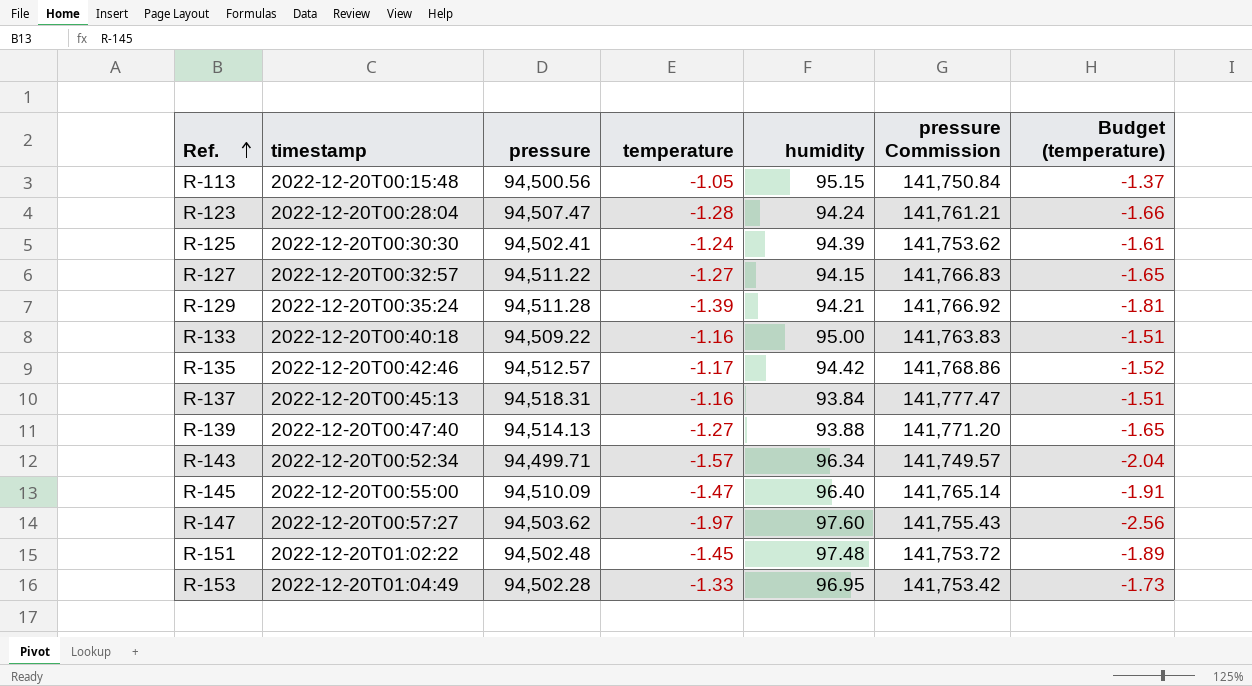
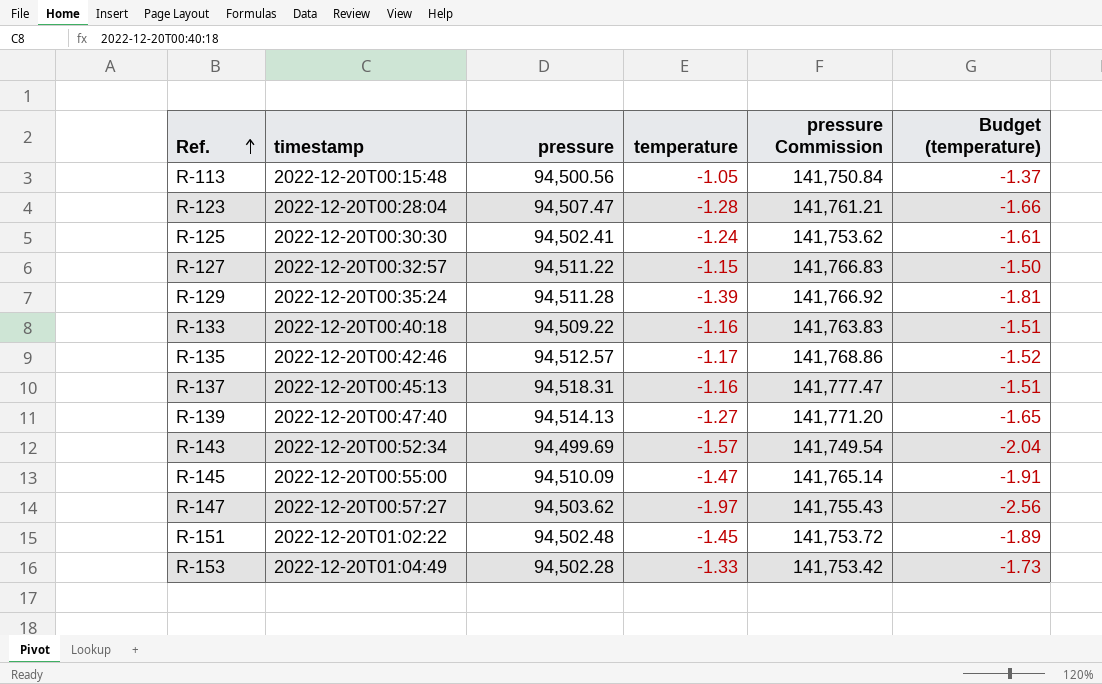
column humidity | position: 5 -> none
R-127 | temperature: -1.27 -> -1.15
R-127 | Budget (temperature): -1.65 -> -1.50
R-143 | pressure: 94,499.71 -> 94,499.69
R-143 | pressure Commission: 141,749.57 -> 141,749.54

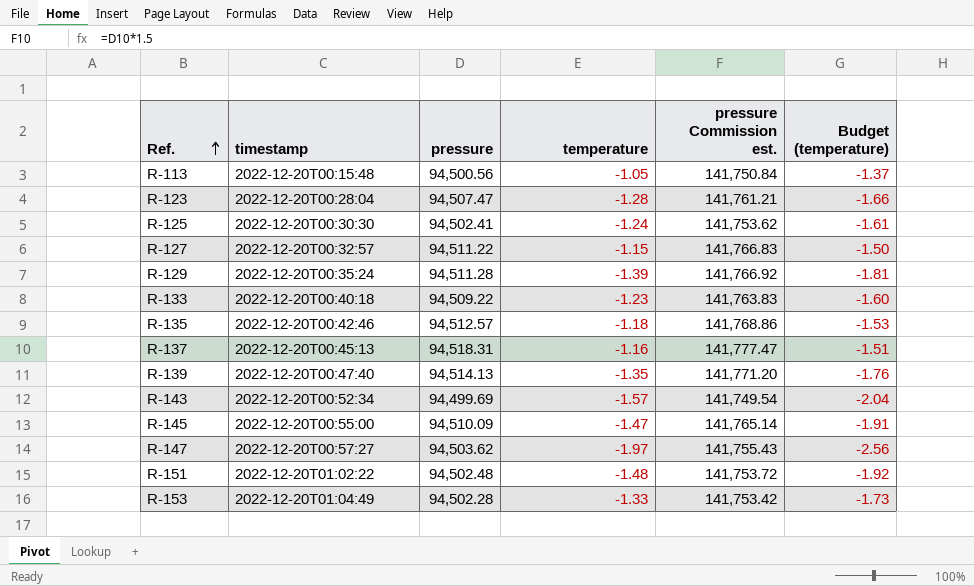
column name: pressure Commission -> pressure Commission est.
R-133 | temperature: -1.16 -> -1.23
R-133 | Budget (temperature): -1.51 -> -1.60
R-135 | temperature: -1.17 -> -1.18
R-135 | Budget (temperature): -1.52 -> -1.53
R-139 | temperature: -1.27 -> -1.35
R-139 | Budget (temperature): -1.65 -> -1.76
R-151 | temperature: -1.45 -> -1.48
R-151 | Budget (temperature): -1.89 -> -1.92

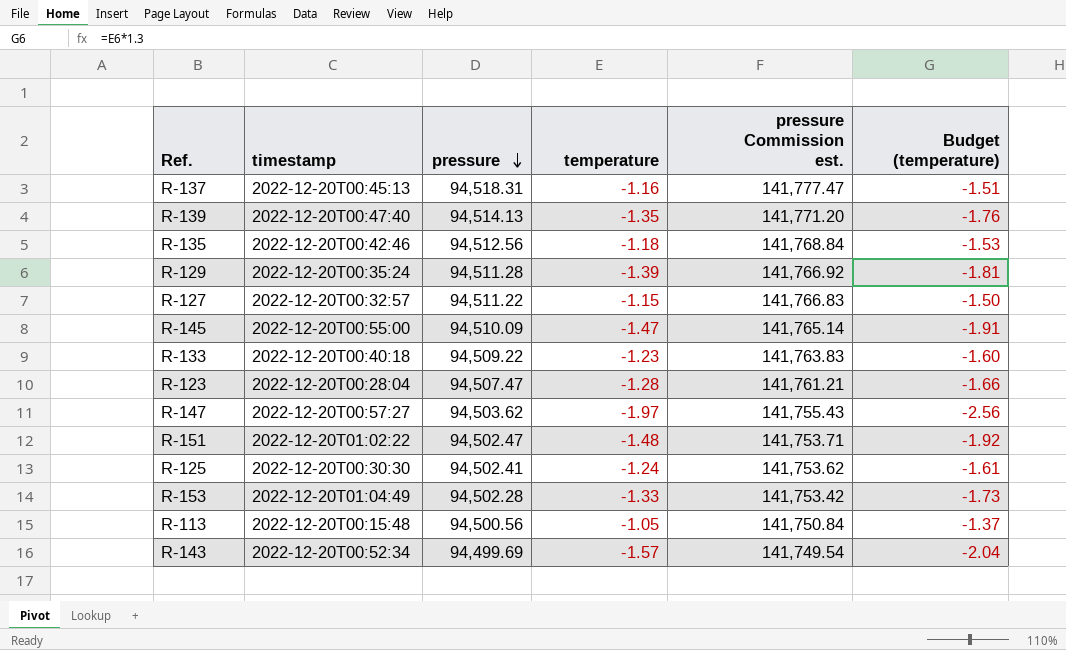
row order: Ref. ascending -> pressure descending
R-135 | pressure: 94,512.57 -> 94,512.56
R-135 | pressure Commission est.: 141,768.86 -> 141,768.84
R-151 | pressure: 94,502.48 -> 94,502.47
R-151 | pressure Commission est.: 141,753.72 -> 141,753.71

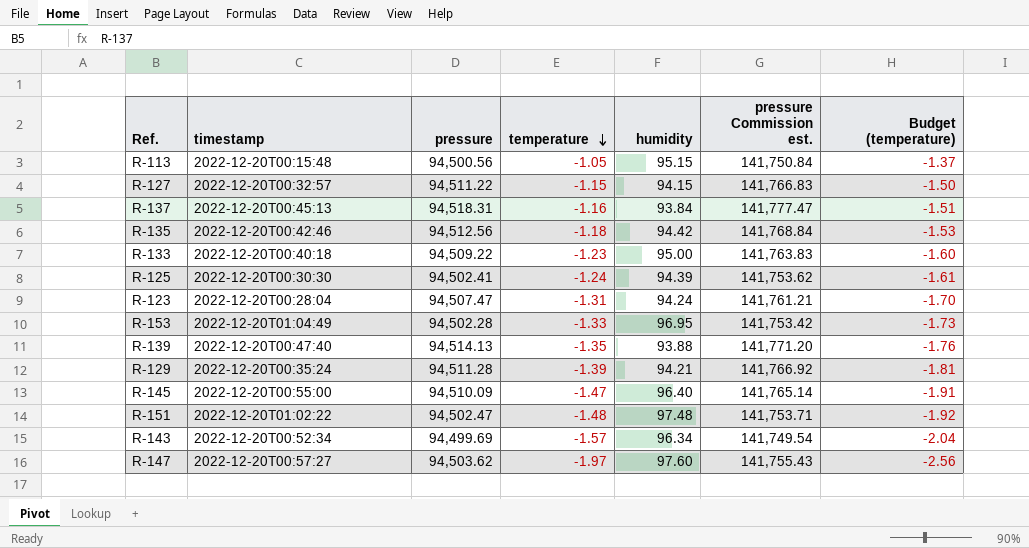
row order: pressure descending -> temperature descending
column humidity | position: none -> 5
R-123 | temperature: -1.28 -> -1.31
R-123 | Budget (temperature): -1.66 -> -1.70

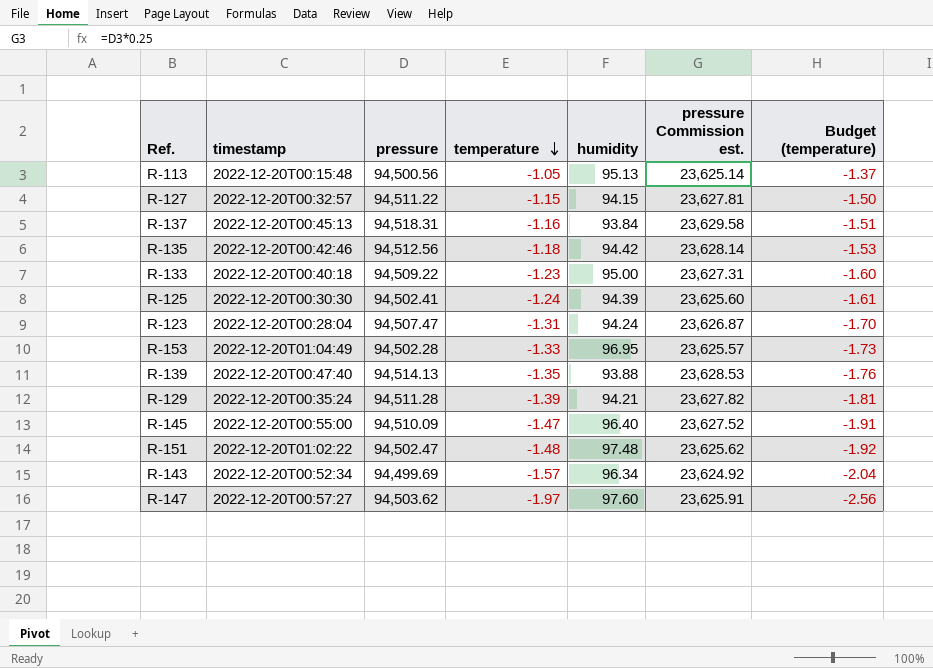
column pressure Commission est. | formula: [pressure] * 1.5 -> [pressure] * 0.25
R-113 | humidity: 95.15 -> 95.13

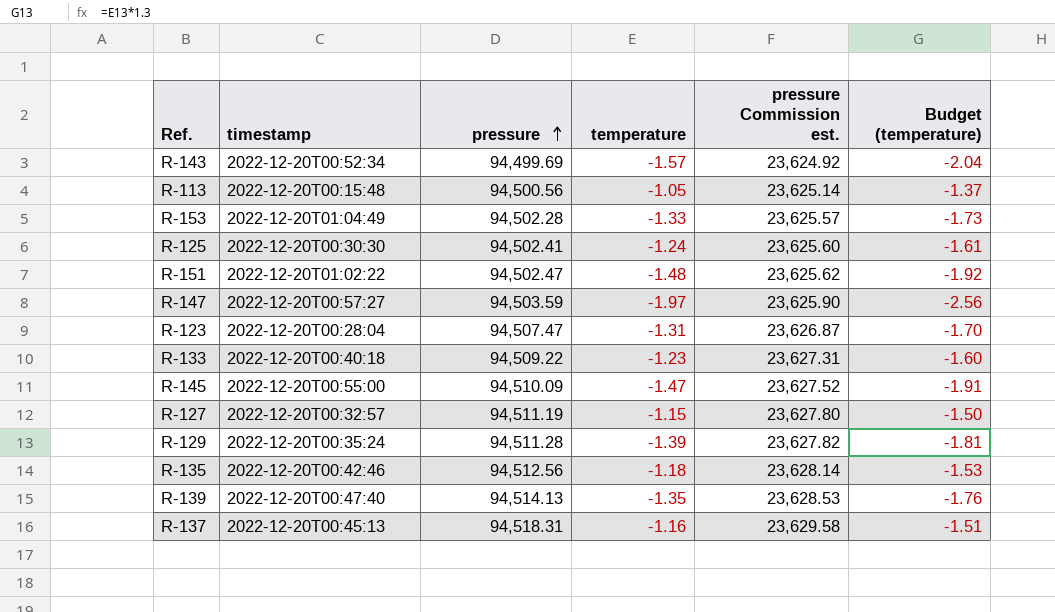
row order: temperature descending -> pressure ascending
column humidity | position: 5 -> none
R-147 | pressure: 94,503.62 -> 94,503.59
R-147 | pressure Commission est.: 23,625.91 -> 23,625.90
R-127 | pressure: 94,511.22 -> 94,511.19
R-127 | pressure Commission est.: 23,627.81 -> 23,627.80

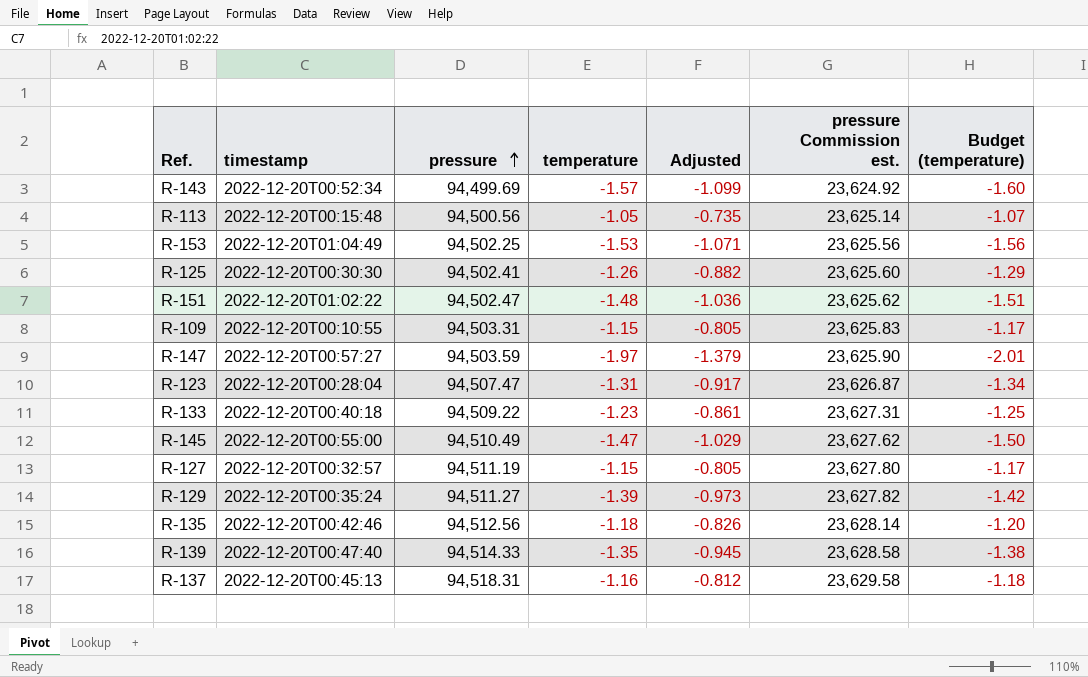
column Adjusted | formula: none -> [temperature] * 0.7
column Budget (temperature) | formula: [temperature] * 1.3 -> [temperature] * 1.02
R-153 | pressure: 94,502.28 -> 94,502.25
R-153 | temperature: -1.33 -> -1.53
R-153 | pressure Commission est.: 23,625.57 -> 23,625.56
R-125 | temperature: -1.24 -> -1.26
row R-109: none -> 2022-12-20T00:10:55 | 94,503.31 | -1.15 | -0.805 | 23,625.83 | -1.17
R-145 | pressure: 94,510.09 -> 94,510.49
R-145 | pressure Commission est.: 23,627.52 -> 23,627.62
R-129 | pressure: 94,511.28 -> 94,511.27
R-139 | pressure: 94,514.13 -> 94,514.33
R-139 | pressure Commission est.: 23,628.53 -> 23,628.58

